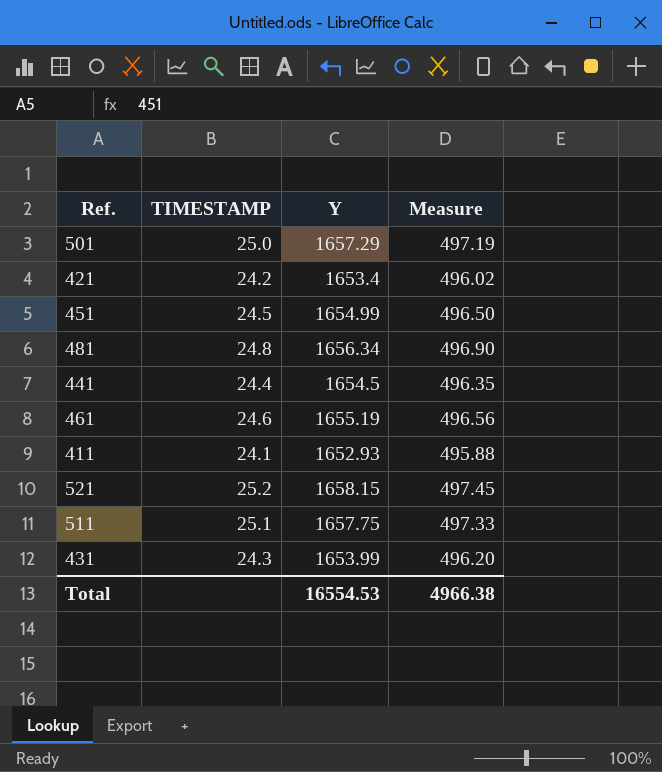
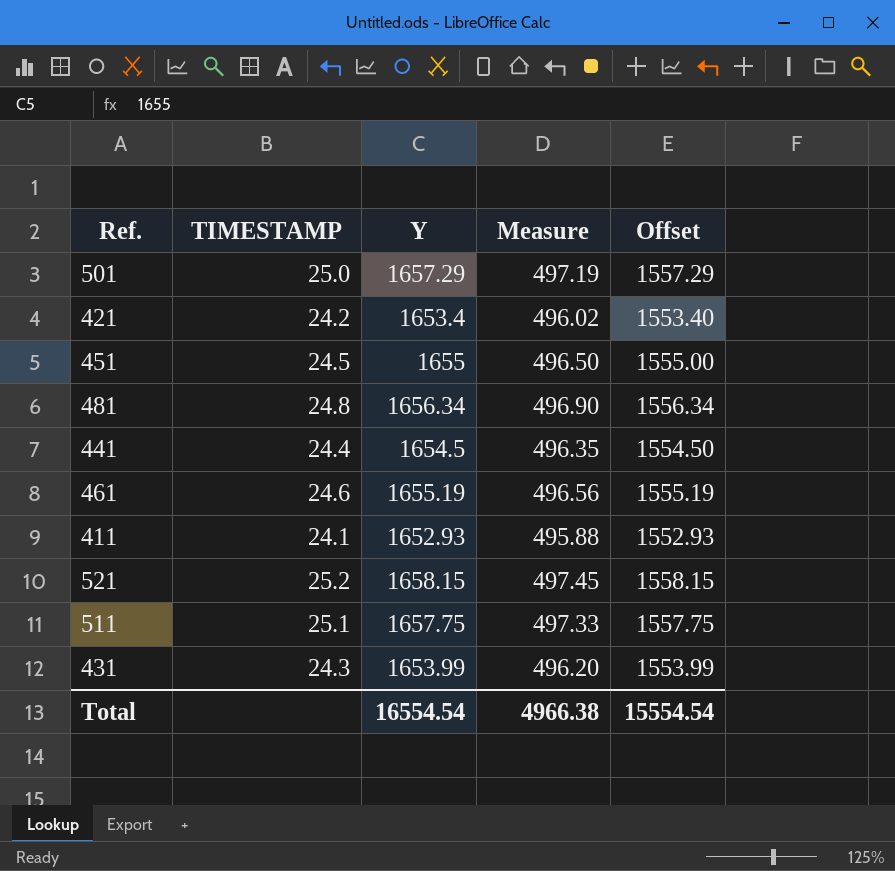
column Offset | formula: none -> [Y] - 100
451 | Y: 1654.99 -> 1655
Total | Y: 16554.53 -> 16554.54

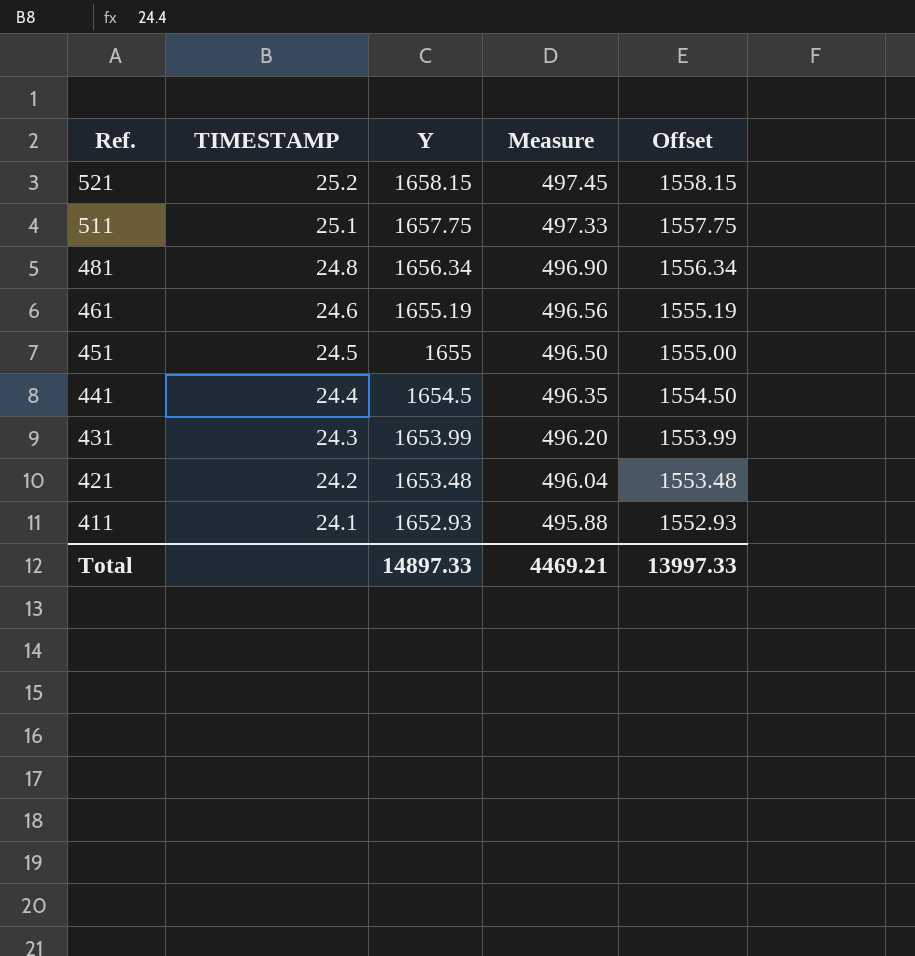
row order: none -> Ref. descending
row 501: 25.0 | 1657.29 | 497.19 | 1557.29 -> none
421 | Y: 1653.4 -> 1653.48
421 | Measure: 496.02 -> 496.04
421 | Offset: 1553.40 -> 1553.48
Total | Y: 16554.54 -> 14897.33
Total | Measure: 4966.38 -> 4469.21
Total | Offset: 15554.54 -> 13997.33

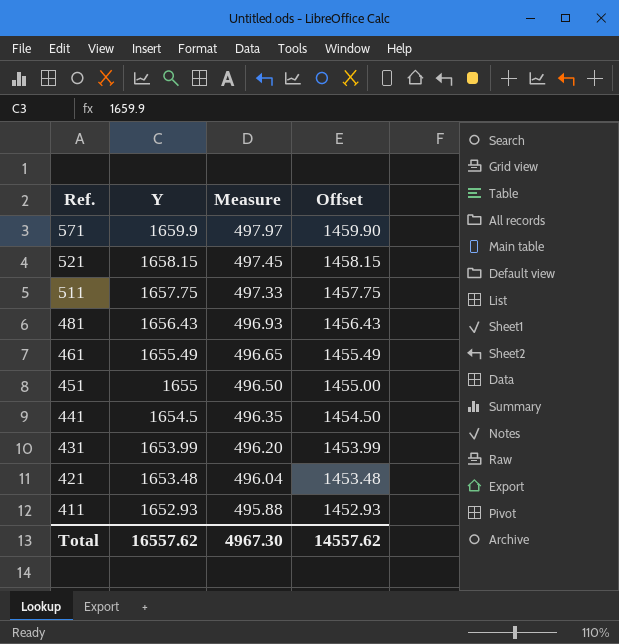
column TIMESTAMP | position: 2 -> none
column Offset | formula: [Y] - 100 -> [Y] - 200
row 571: none -> 1659.9 | 497.97 | 1459.90
481 | Y: 1656.34 -> 1656.43
481 | Measure: 496.90 -> 496.93
461 | Y: 1655.19 -> 1655.49
461 | Measure: 496.56 -> 496.65
Total | Y: 14897.33 -> 16557.62
Total | Measure: 4469.21 -> 4967.30
Total | Offset: 13997.33 -> 14557.62

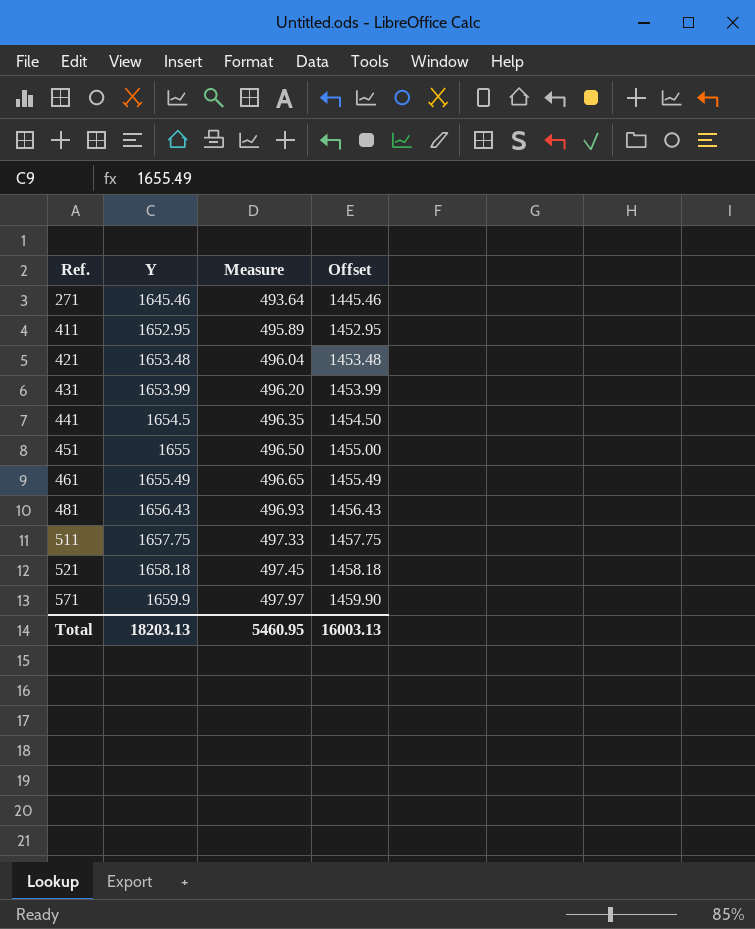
row order: Ref. descending -> Ref. ascending
row 271: none -> 1645.46 | 493.64 | 1445.46
411 | Y: 1652.93 -> 1652.95
411 | Measure: 495.88 -> 495.89
411 | Offset: 1452.93 -> 1452.95
521 | Y: 1658.15 -> 1658.18
521 | Offset: 1458.15 -> 1458.18
Total | Y: 16557.62 -> 18203.13
Total | Measure: 4967.30 -> 5460.95
Total | Offset: 14557.62 -> 16003.13

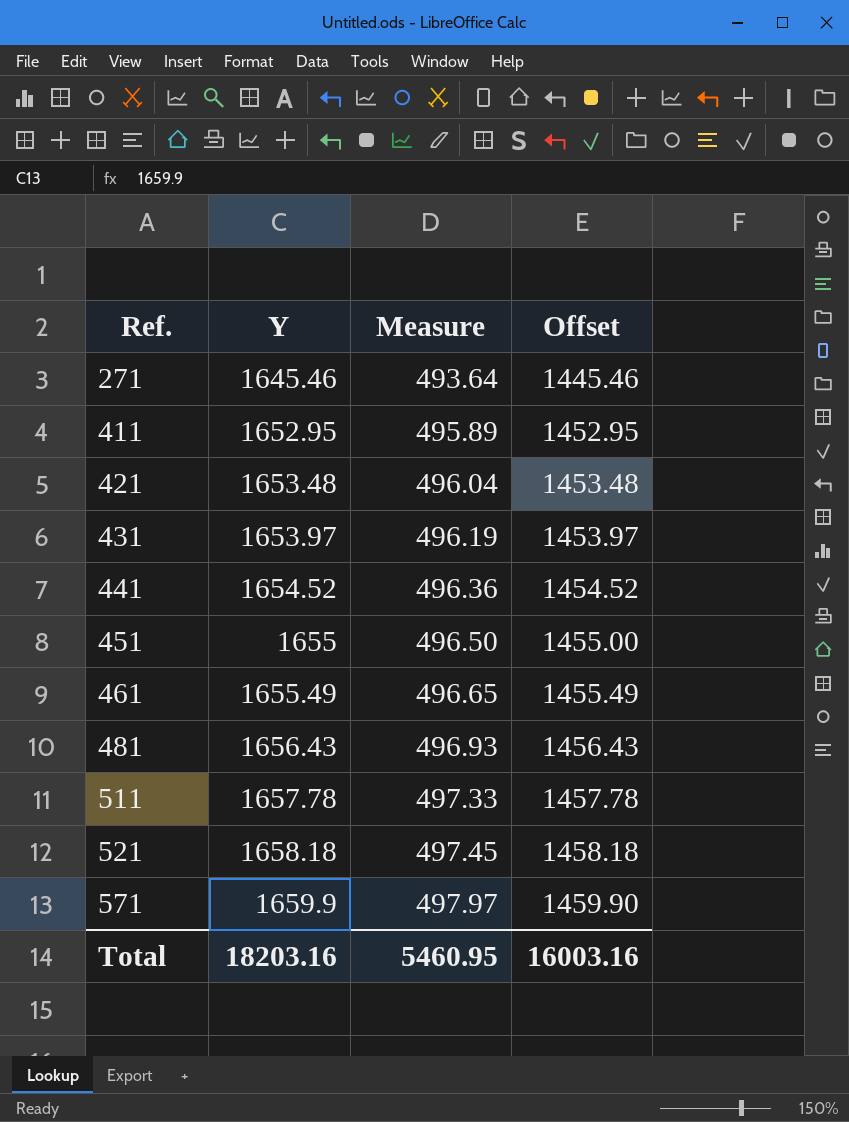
431 | Y: 1653.99 -> 1653.97
431 | Measure: 496.20 -> 496.19
431 | Offset: 1453.99 -> 1453.97
441 | Y: 1654.5 -> 1654.52
441 | Measure: 496.35 -> 496.36
441 | Offset: 1454.50 -> 1454.52
511 | Y: 1657.75 -> 1657.78
511 | Offset: 1457.75 -> 1457.78
Total | Y: 18203.13 -> 18203.16
Total | Offset: 16003.13 -> 16003.16

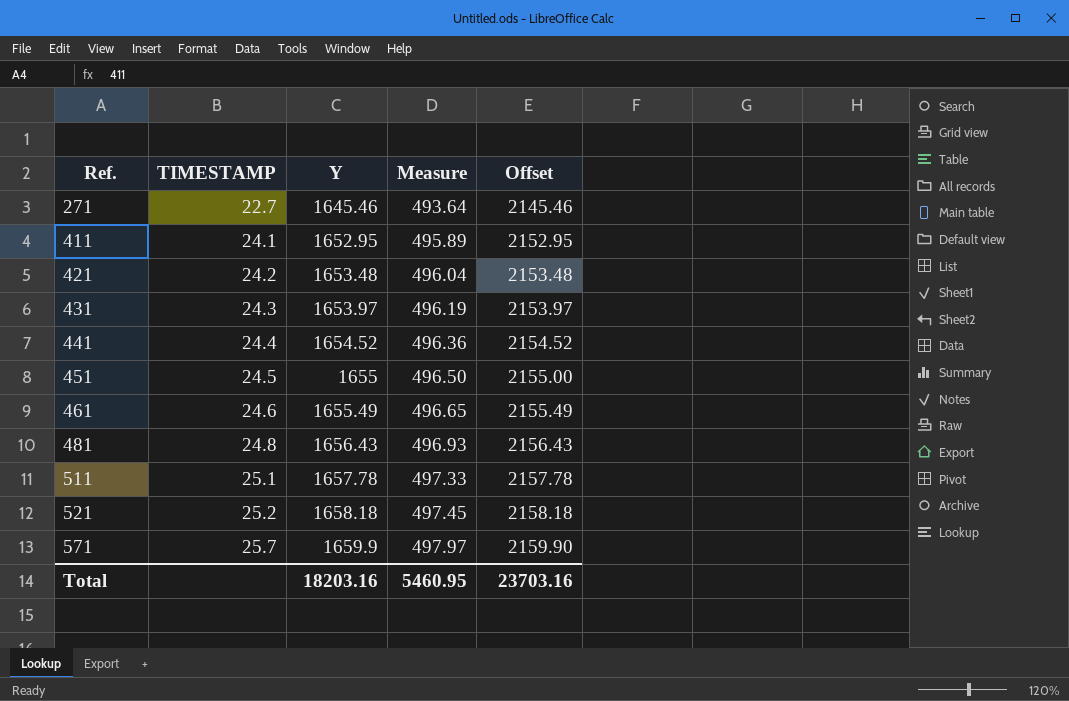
column TIMESTAMP | position: none -> 2
column Offset | formula: [Y] - 200 -> [Y] + 500
Total | Offset: 16003.16 -> 23703.16

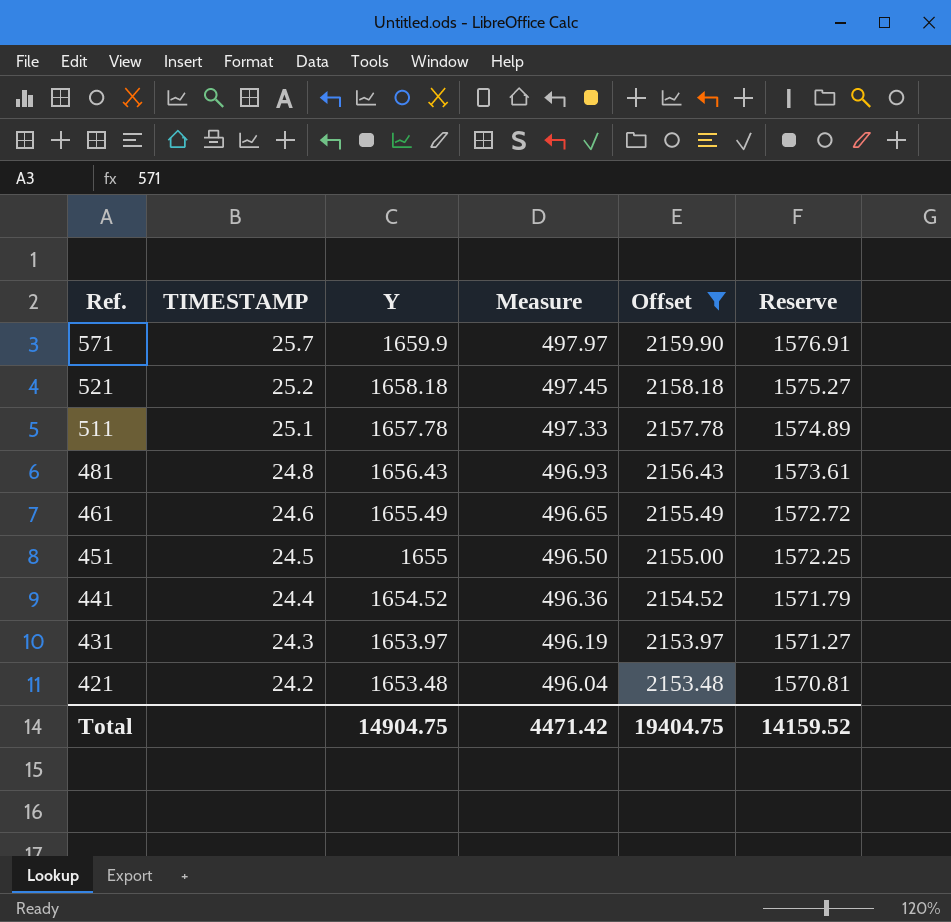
filter: none -> Offset >= 2153.48
row order: Ref. ascending -> Ref. descending
column Reserve | formula: none -> [Y] * 0.95
Total | Y: 18203.16 -> 14904.75
Total | Measure: 5460.95 -> 4471.42
Total | Offset: 23703.16 -> 19404.75

